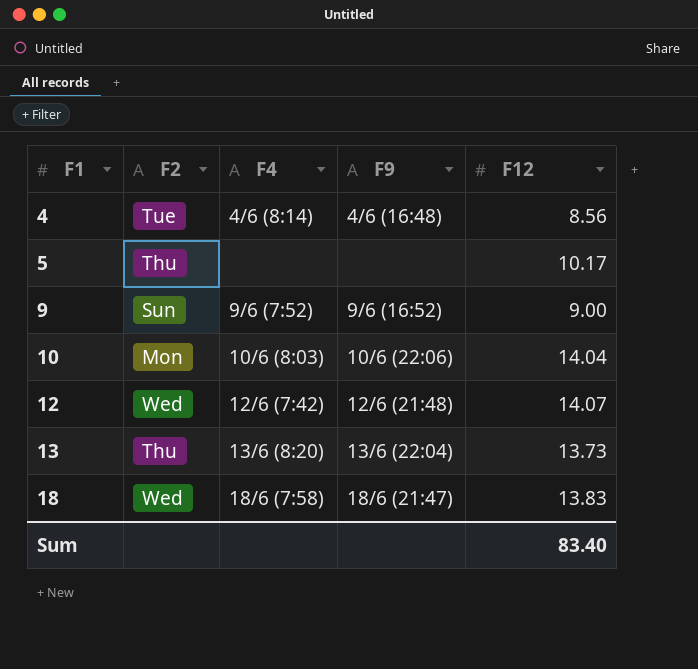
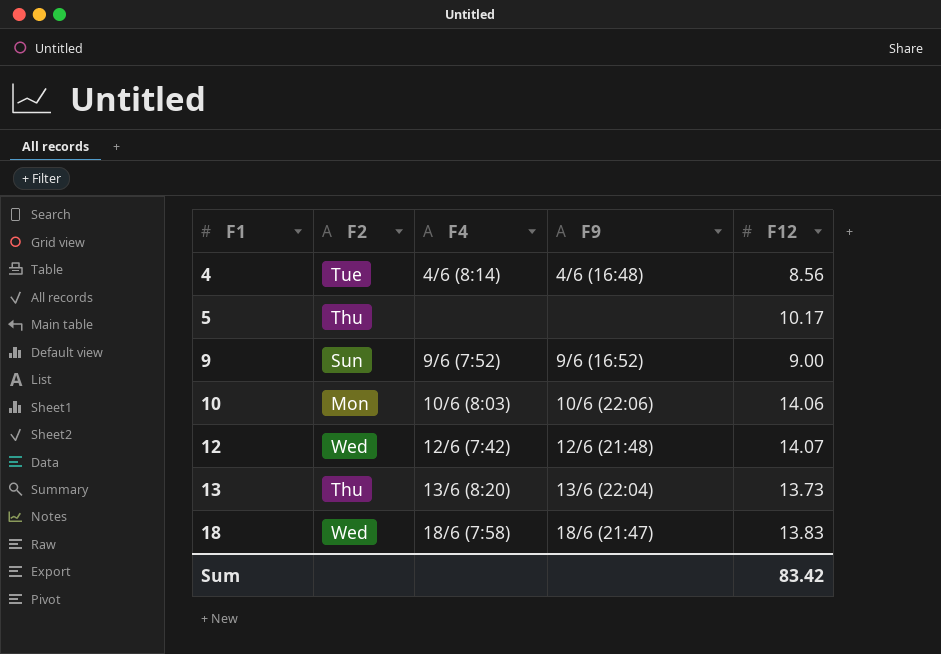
10 | F12: 14.04 -> 14.06
Sum | F12: 83.40 -> 83.42

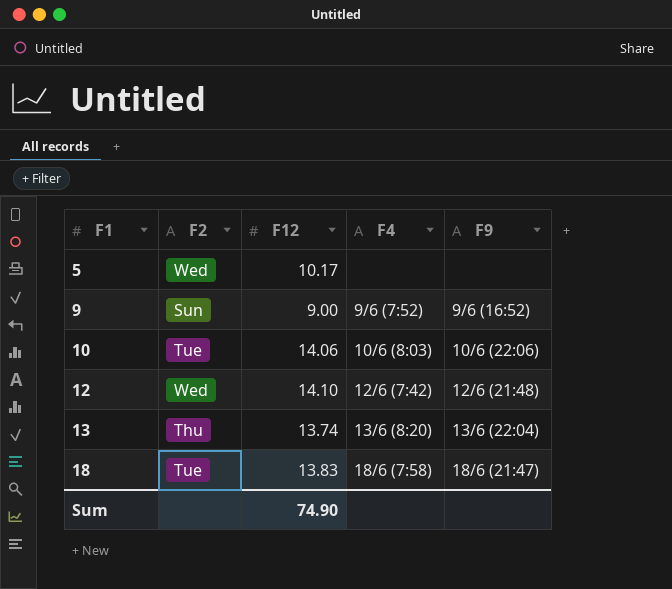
column F12 | position: 5 -> 3
row 4: Tue | 4/6 (8:14) | 4/6 (16:48) | 8.56 -> none
5 | F2: Thu -> Wed
10 | F2: Mon -> Tue
12 | F12: 14.07 -> 14.10
13 | F12: 13.73 -> 13.74
18 | F2: Wed -> Tue
Sum | F12: 83.42 -> 74.90

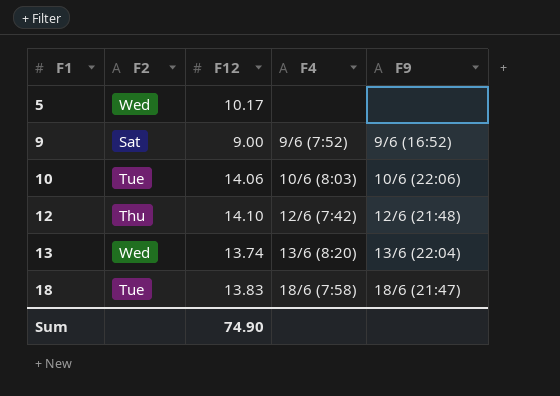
9 | F2: Sun -> Sat
12 | F2: Wed -> Thu
13 | F2: Thu -> Wed

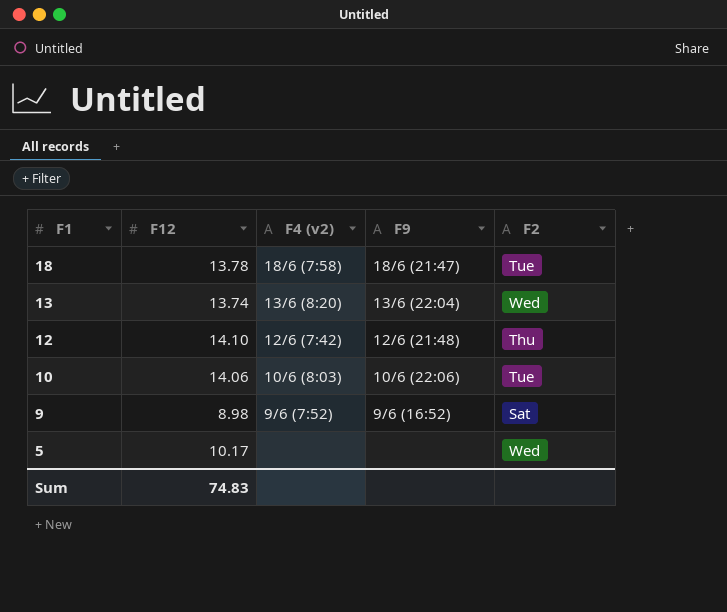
row order: F1 ascending -> F1 descending
column name: F4 -> F4 (v2)
column F2 | position: 2 -> 5
18 | F12: 13.83 -> 13.78
9 | F12: 9.00 -> 8.98
Sum | F12: 74.90 -> 74.83

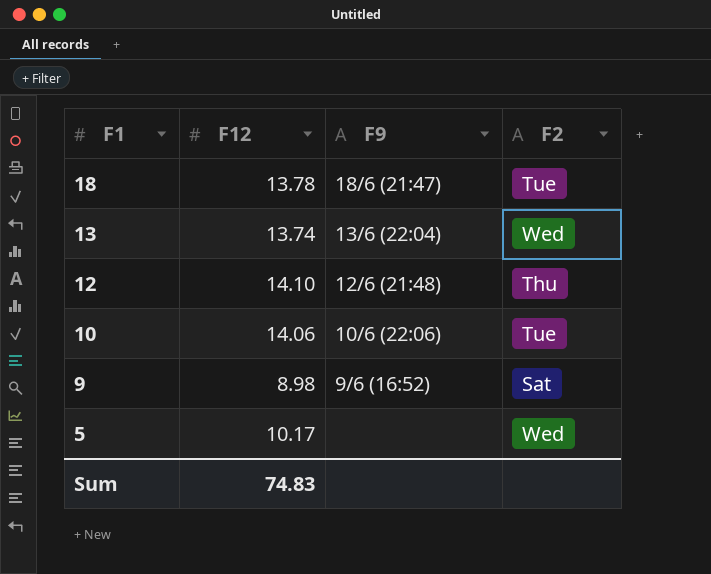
column F4 (v2) | position: 3 -> none

